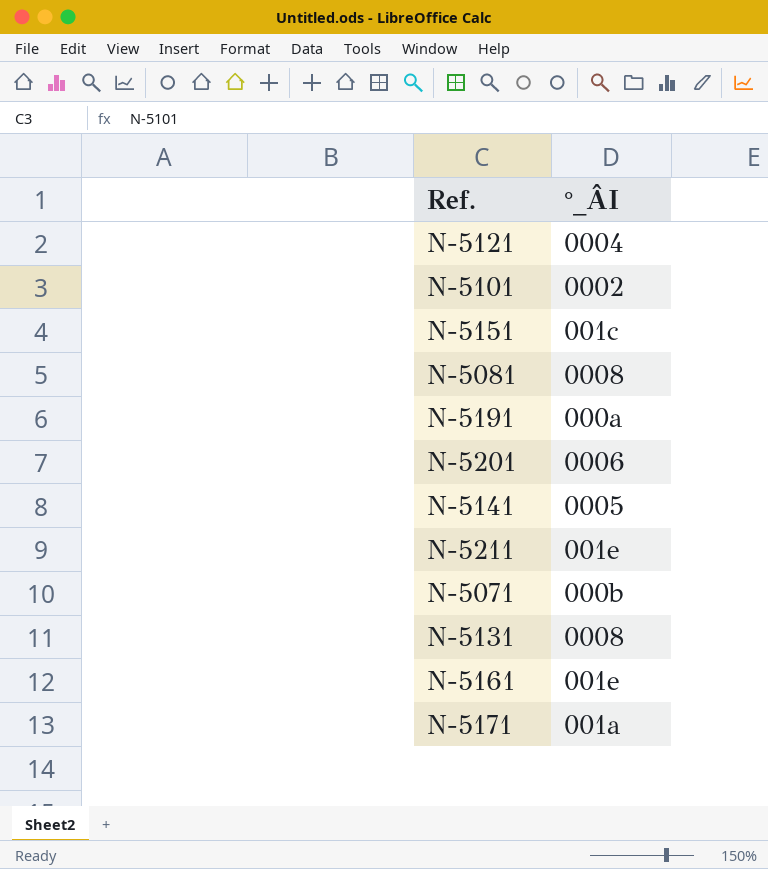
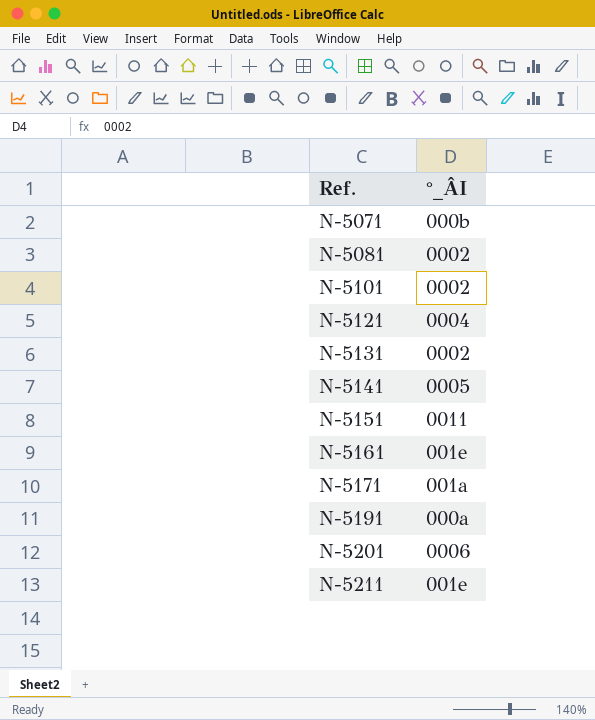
row order: none -> Ref. ascending
N-5081 | °_ÂI: 0008 -> 0002
N-5131 | °_ÂI: 0008 -> 0002
N-5151 | °_ÂI: 001c -> 0011

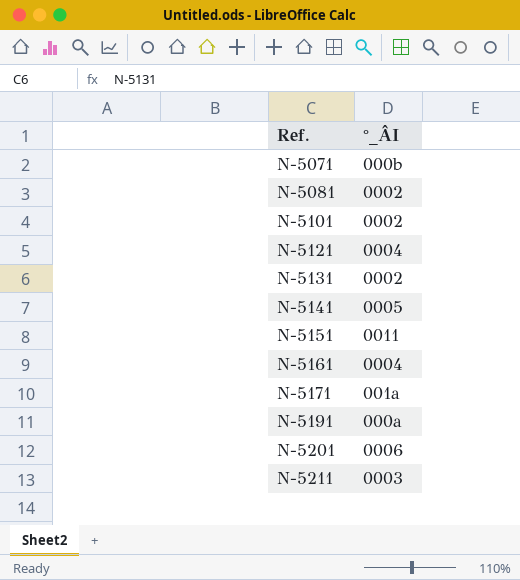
N-5161 | °_ÂI: 001e -> 0004
N-5211 | °_ÂI: 001e -> 0003

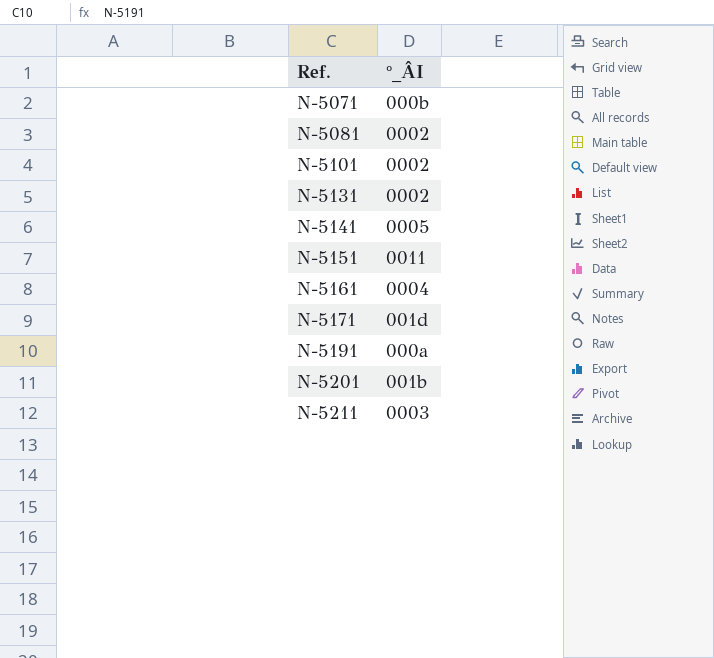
row N-5121: 0004 -> none
N-5171 | °_ÂI: 001a -> 001d
N-5201 | °_ÂI: 0006 -> 001b

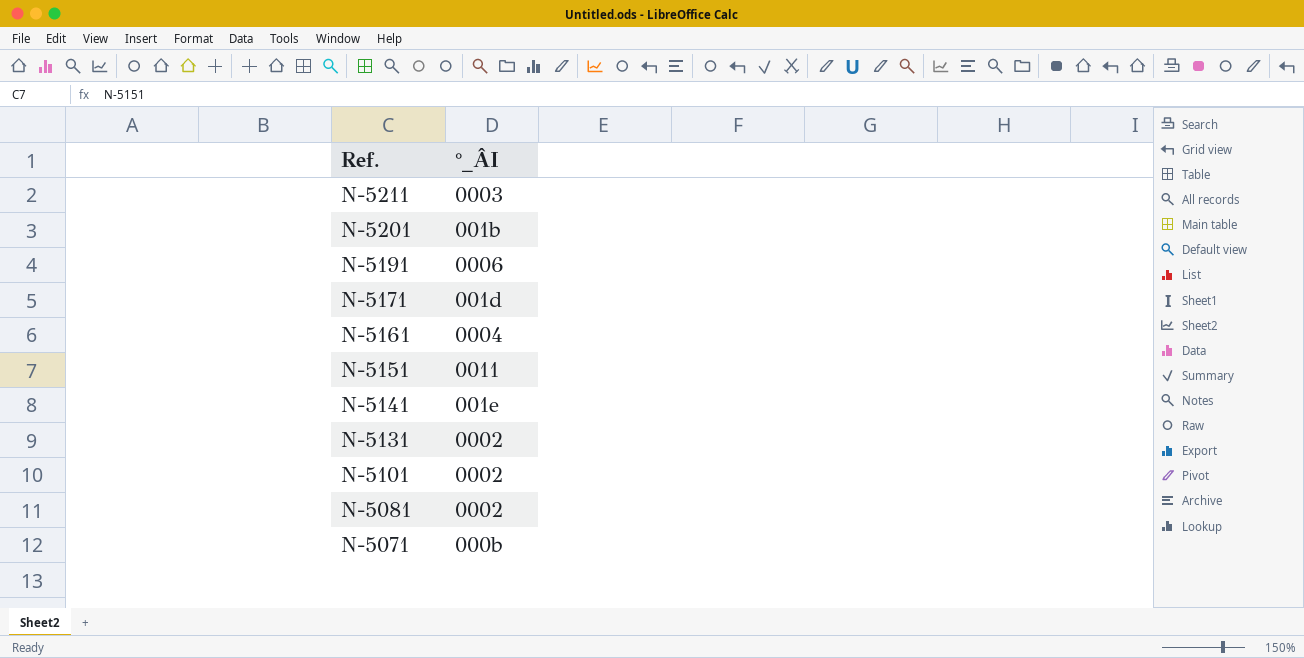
row order: Ref. ascending -> Ref. descending
N-5191 | °_ÂI: 000a -> 0006
N-5141 | °_ÂI: 0005 -> 001e

